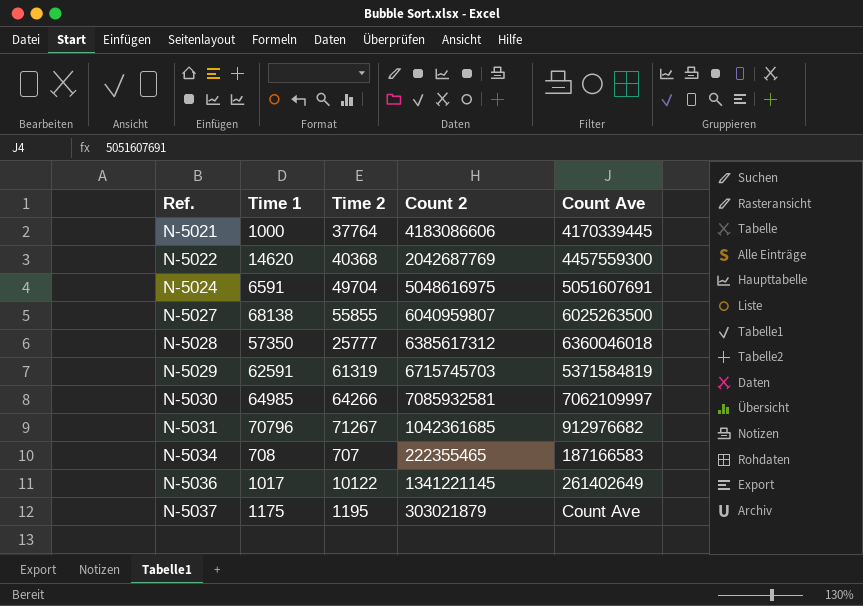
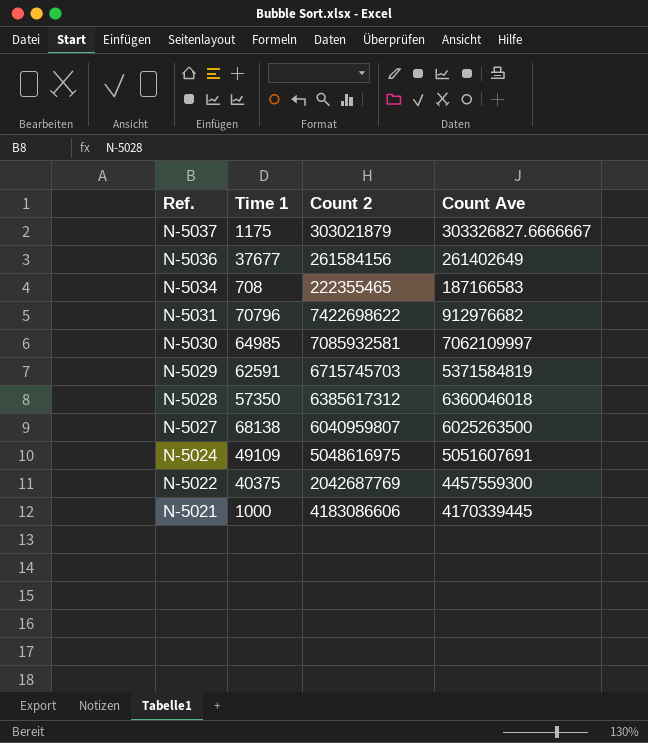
row order: Ref. ascending -> Ref. descending
column Time 2 | position: 3 -> none
N-5037 | Count Ave: Count Ave -> 303326827.6666667
N-5036 | Time 1: 1017 -> 37677
N-5036 | Count 2: 1341221145 -> 261584156
N-5031 | Count 2: 1042361685 -> 7422698622
N-5024 | Time 1: 6591 -> 49109
N-5022 | Time 1: 14620 -> 40375

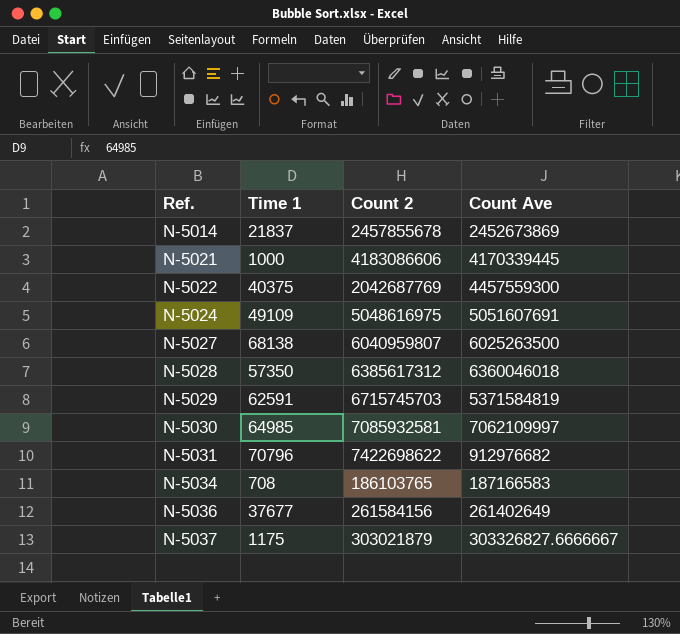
row order: Ref. descending -> Ref. ascending
row N-5014: none -> 21837 | 2457855678 | 2452673869
N-5034 | Count 2: 222355465 -> 186103765

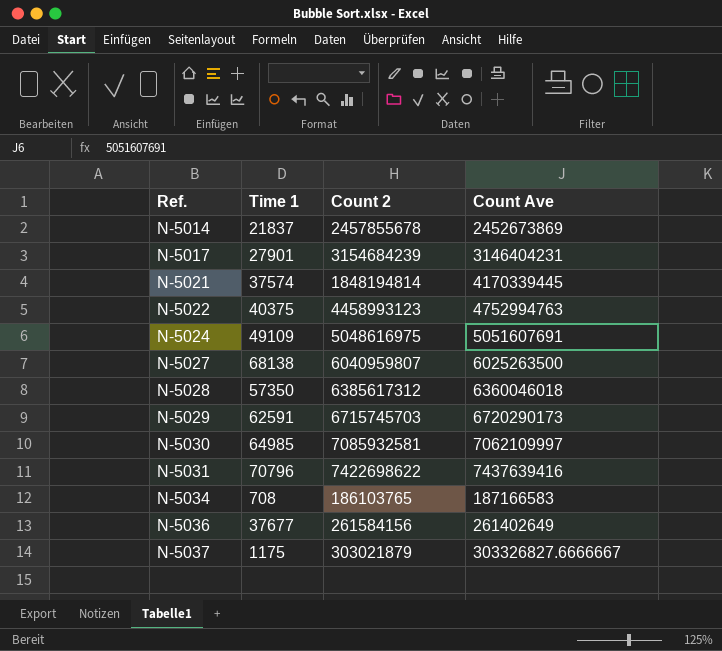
row N-5017: none -> 27901 | 3154684239 | 3146404231
N-5021 | Time 1: 1000 -> 37574
N-5021 | Count 2: 4183086606 -> 1848194814
N-5022 | Count 2: 2042687769 -> 4458993123
N-5022 | Count Ave: 4457559300 -> 4752994763
N-5029 | Count Ave: 5371584819 -> 6720290173
N-5031 | Count Ave: 912976682 -> 7437639416

